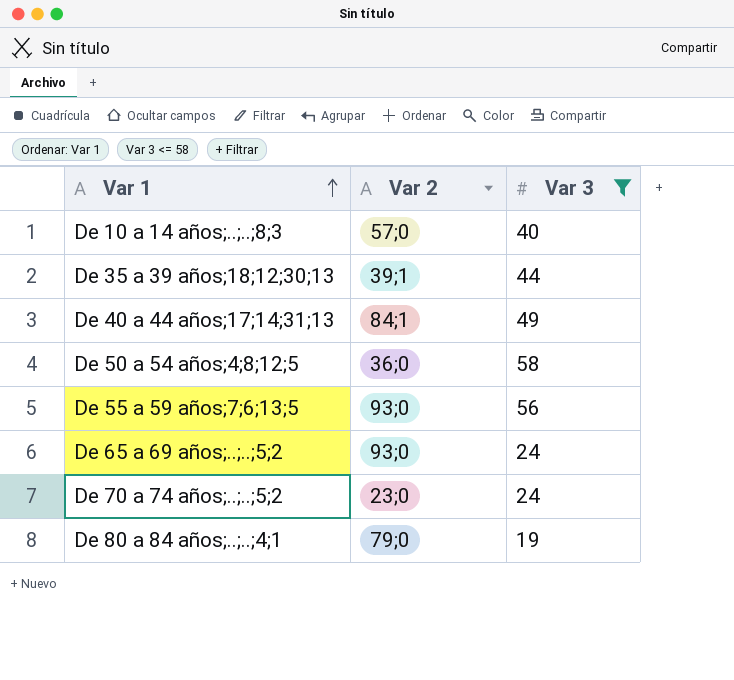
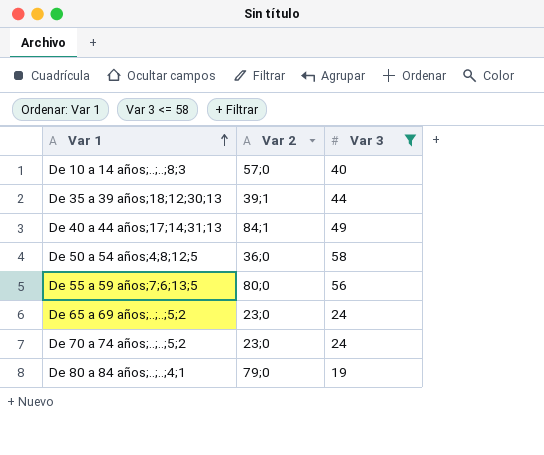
De 55 a 59 años;7;6;13;5 | Var 2: 93;0 -> 80;0
De 65 a 69 años;..;..;5;2 | Var 2: 93;0 -> 23;0

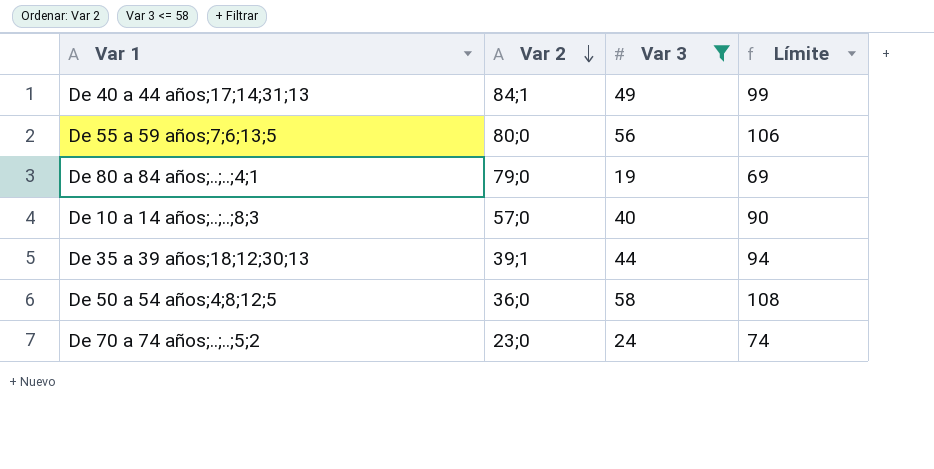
row order: Var 1 ascending -> Var 2 descending
column Límite | formula: none -> [Var 3] + 50
row De 65 a 69 años;..;..;5;2: 23;0 | 24 -> none

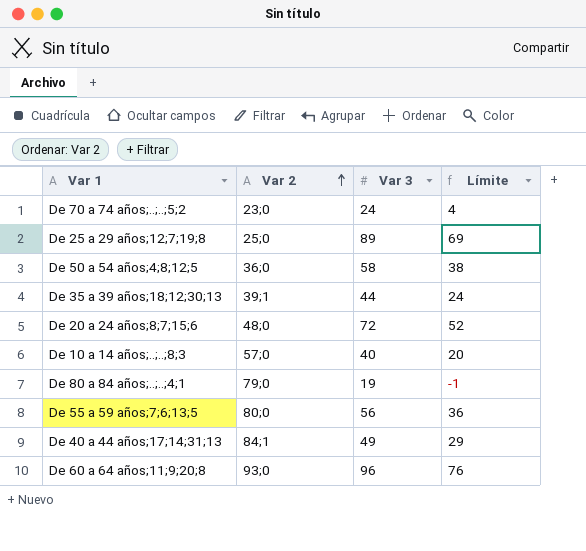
filter: Var 3 <= 58 -> none
row order: Var 2 descending -> Var 2 ascending
column Límite | formula: [Var 3] + 50 -> [Var 3] - 20

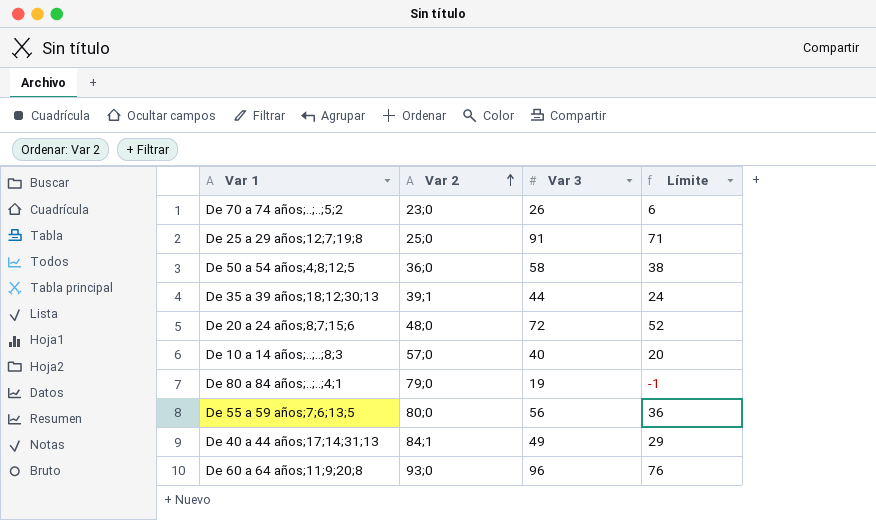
De 70 a 74 años;..;..;5;2 | Var 3: 24 -> 26
De 70 a 74 años;..;..;5;2 | Límite: 4 -> 6
De 25 a 29 años;12;7;19;8 | Var 3: 89 -> 91
De 25 a 29 años;12;7;19;8 | Límite: 69 -> 71

